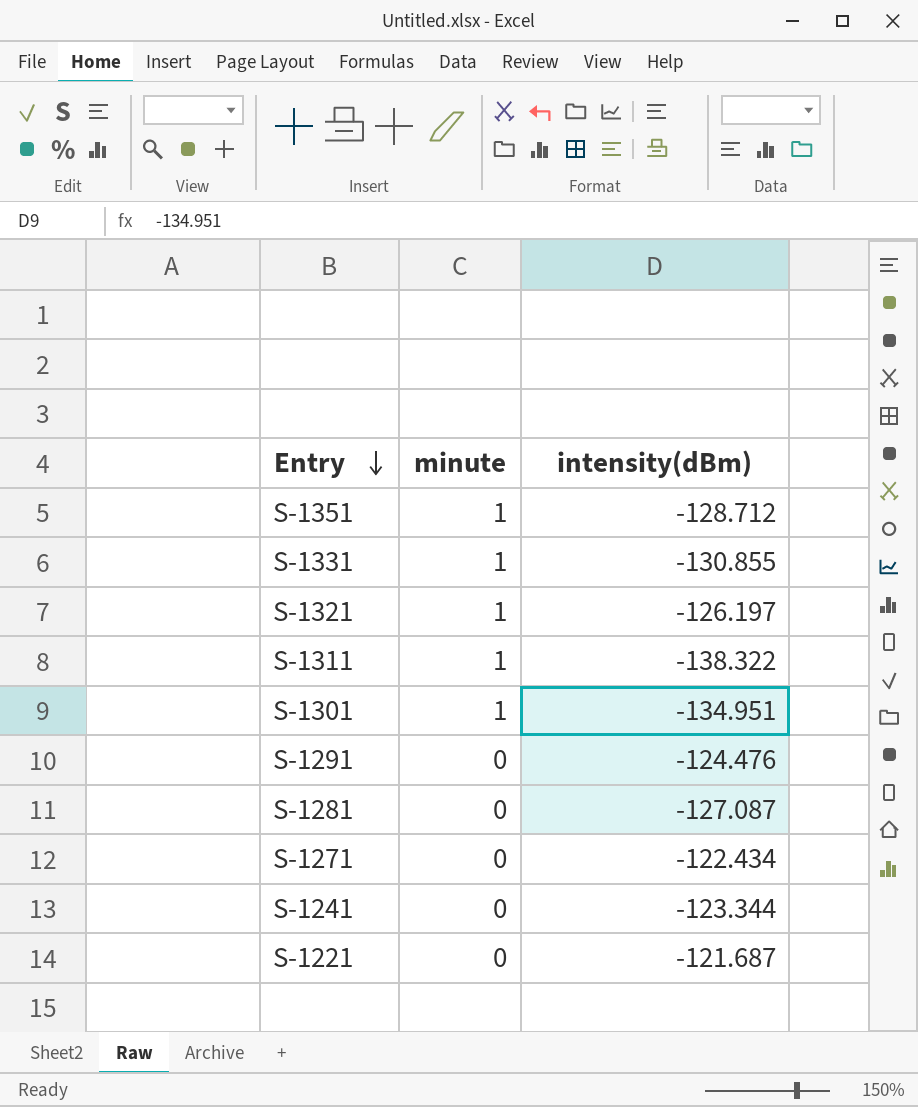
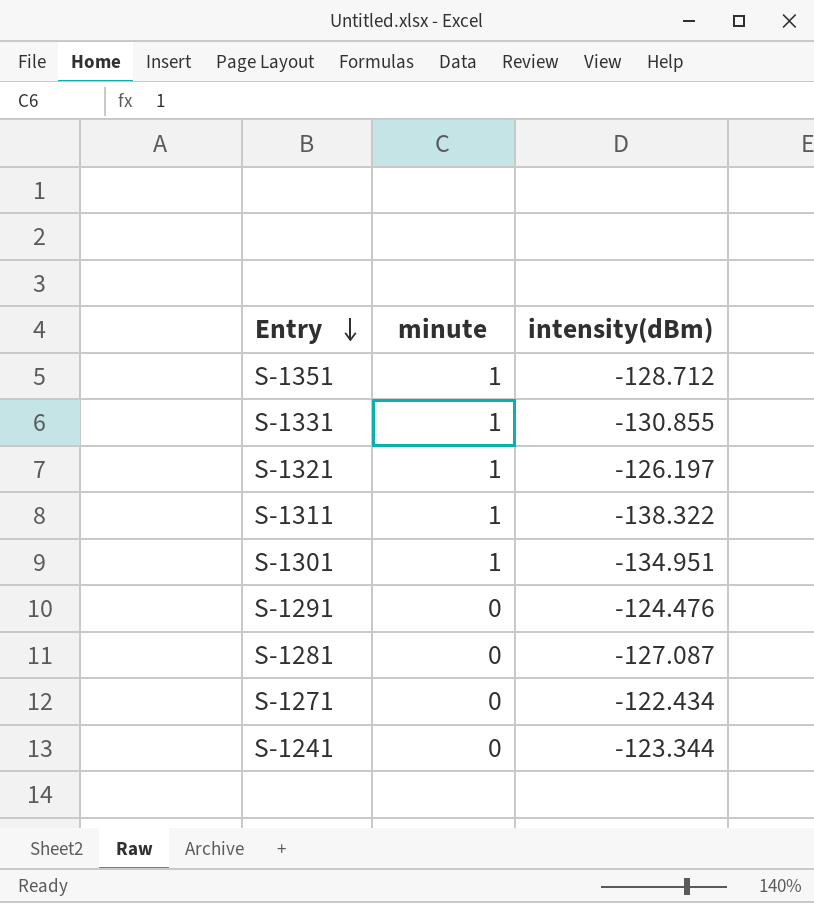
row S-1221: 0 | -121.687 -> none

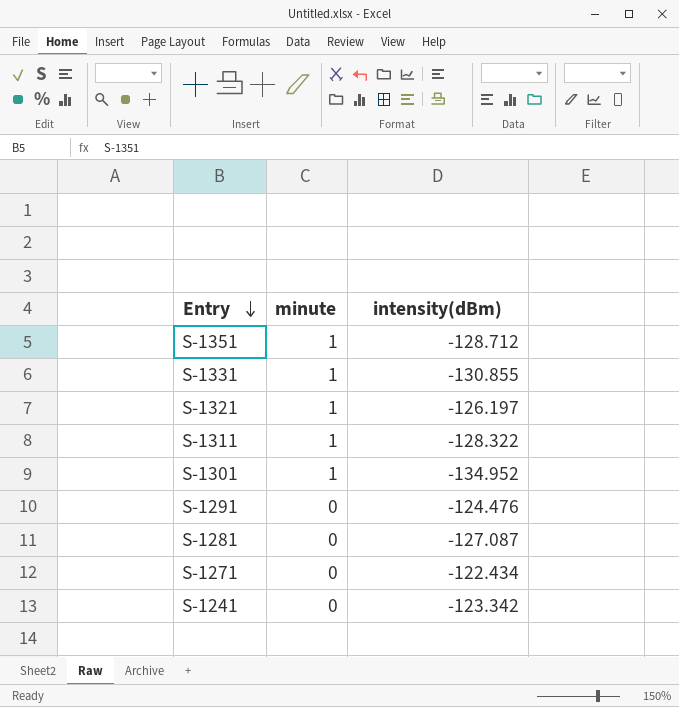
S-1311 | intensity(dBm): -138.322 -> -128.322
S-1301 | intensity(dBm): -134.951 -> -134.952
S-1241 | intensity(dBm): -123.344 -> -123.342

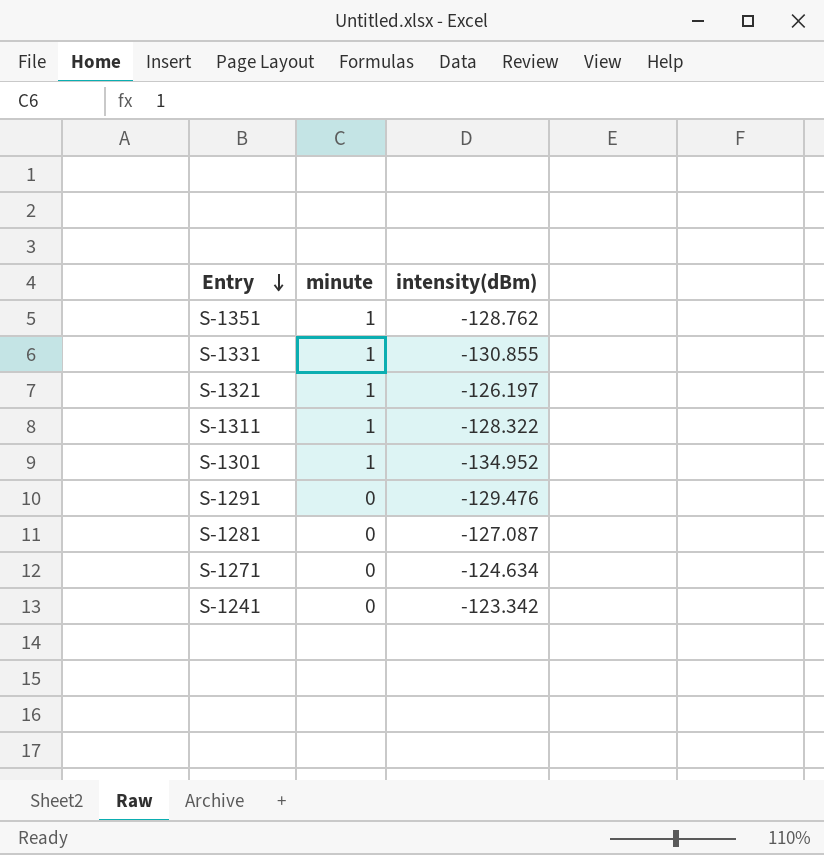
S-1351 | intensity(dBm): -128.712 -> -128.762
S-1291 | intensity(dBm): -124.476 -> -129.476
S-1271 | intensity(dBm): -122.434 -> -124.634

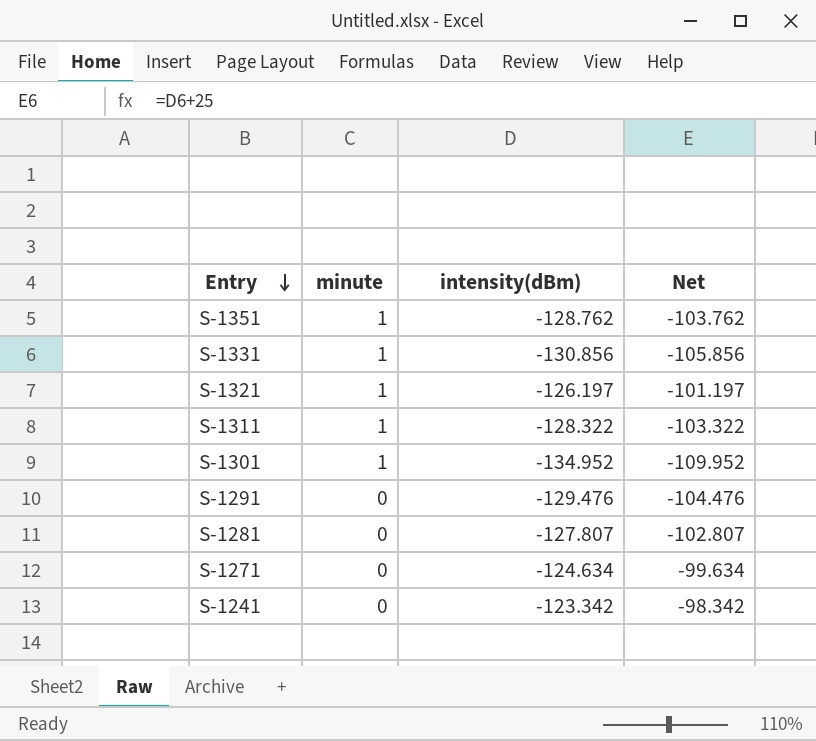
column Net | formula: none -> [intensity(dBm)] + 25
S-1331 | intensity(dBm): -130.855 -> -130.856
S-1281 | intensity(dBm): -127.087 -> -127.807

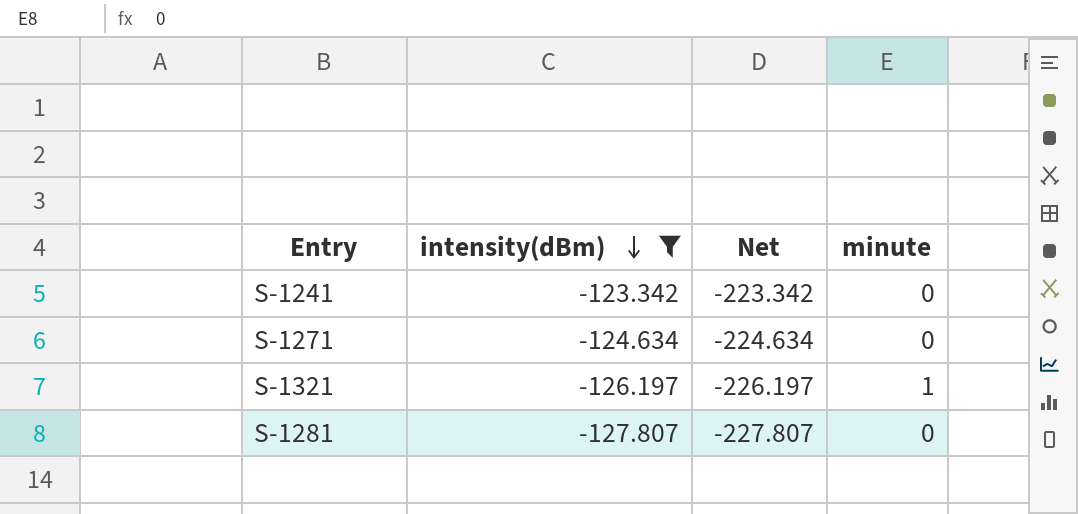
filter: none -> intensity(dBm) >= -127.807
row order: Entry descending -> intensity(dBm) descending
column Net | formula: [intensity(dBm)] + 25 -> [intensity(dBm)] - 100
column minute | position: 2 -> 4

